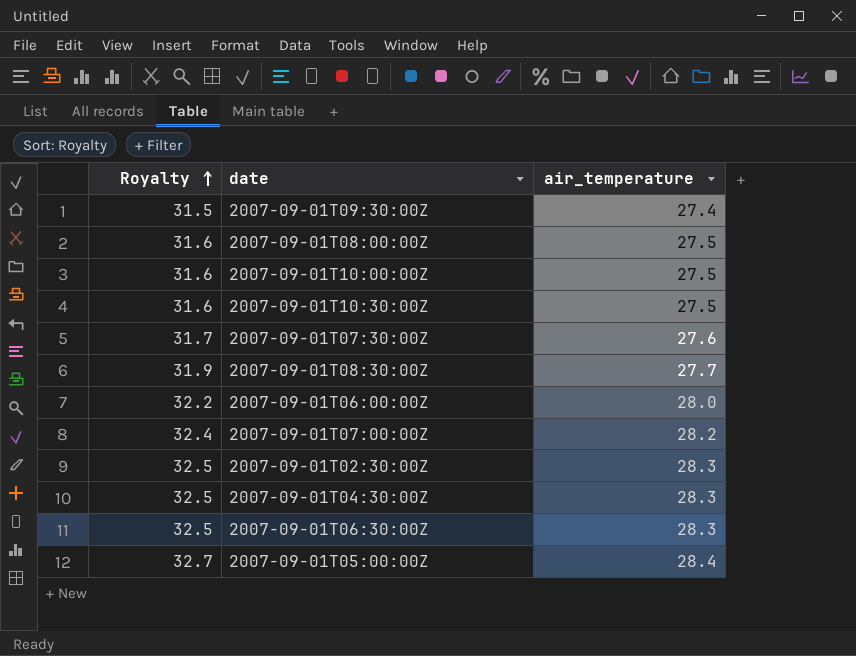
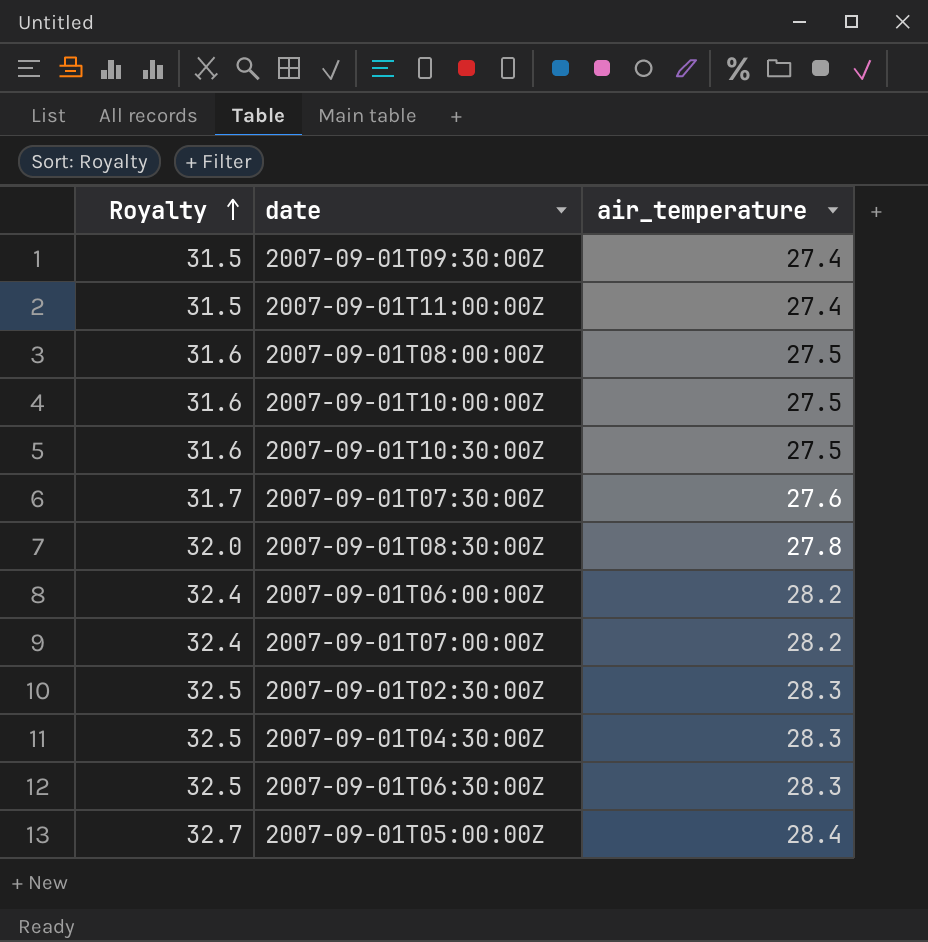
row 2007-09-01T11:00:00Z: none -> 31.5 | 27.4
2007-09-01T08:30:00Z | Royalty: 31.9 -> 32.0
2007-09-01T08:30:00Z | air_temperature: 27.7 -> 27.8
2007-09-01T06:00:00Z | Royalty: 32.2 -> 32.4
2007-09-01T06:00:00Z | air_temperature: 28.0 -> 28.2

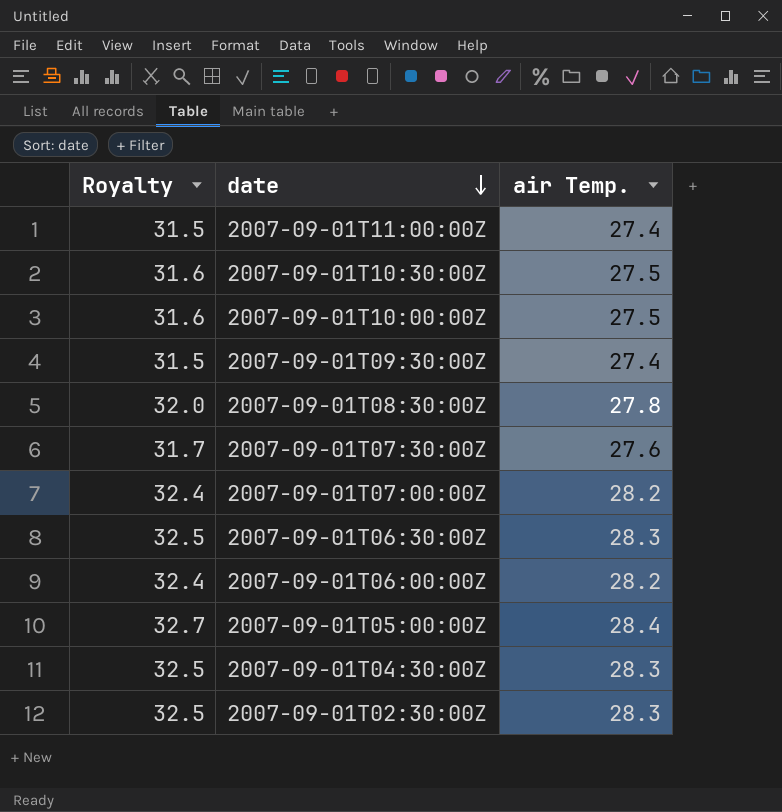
row order: Royalty ascending -> date descending
column name: air_temperature -> air Temp.
row 2007-09-01T08:00:00Z: 31.6 | 27.5 -> none

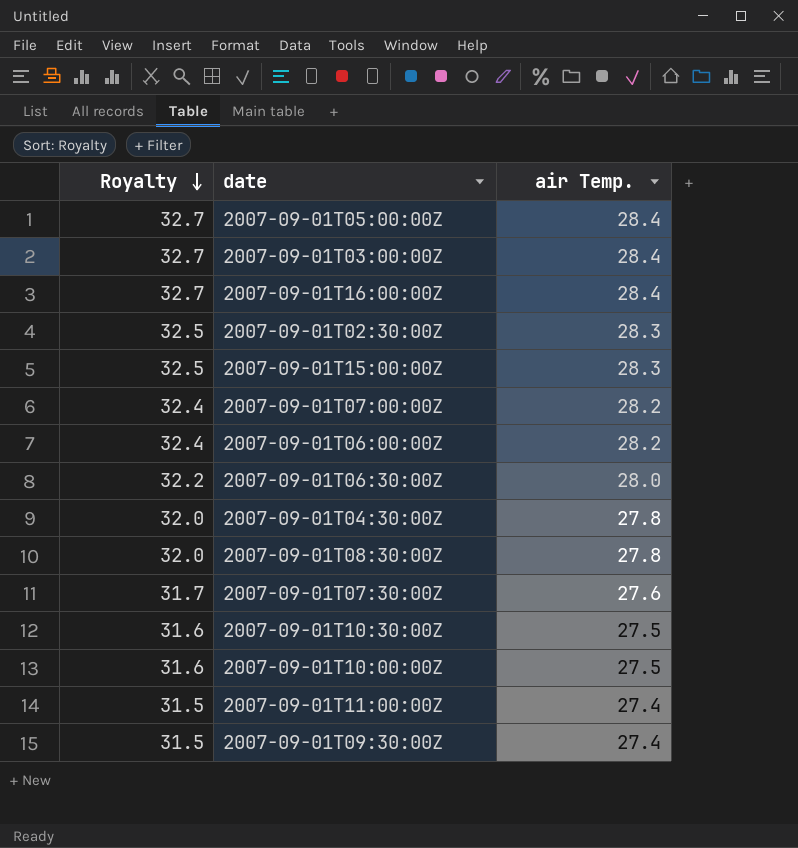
row order: date descending -> Royalty descending
row 2007-09-01T03:00:00Z: none -> 32.7 | 28.4
row 2007-09-01T16:00:00Z: none -> 32.7 | 28.4
row 2007-09-01T15:00:00Z: none -> 32.5 | 28.3
2007-09-01T06:30:00Z | Royalty: 32.5 -> 32.2
2007-09-01T06:30:00Z | air Temp.: 28.3 -> 28.0
2007-09-01T04:30:00Z | Royalty: 32.5 -> 32.0
2007-09-01T04:30:00Z | air Temp.: 28.3 -> 27.8

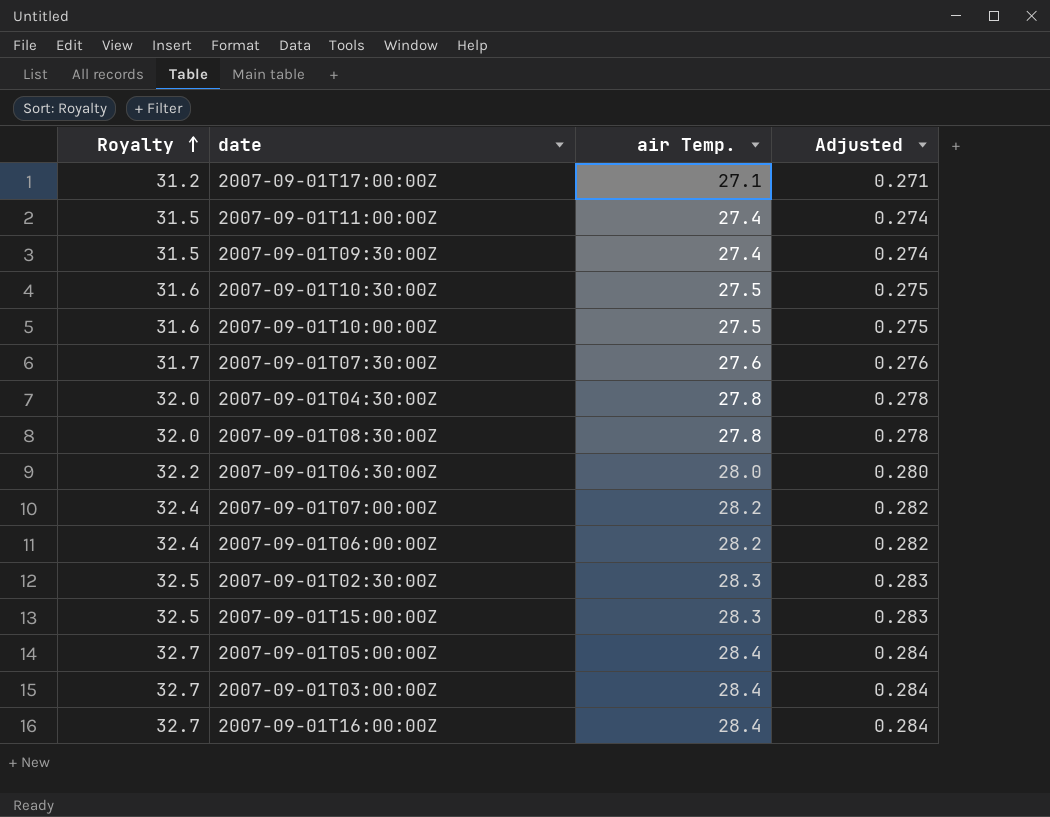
row order: Royalty descending -> Royalty ascending
column Adjusted | formula: none -> [air Temp.] * 0.01
row 2007-09-01T17:00:00Z: none -> 31.2 | 27.1 | 0.271

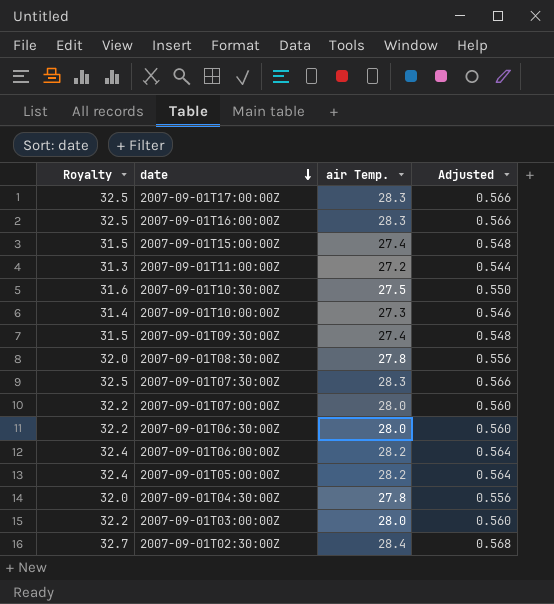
row order: Royalty ascending -> date descending
column Adjusted | formula: [air Temp.] * 0.01 -> [air Temp.] * 0.02
2007-09-01T17:00:00Z | Royalty: 31.2 -> 32.5
2007-09-01T17:00:00Z | air Temp.: 27.1 -> 28.3
2007-09-01T16:00:00Z | Royalty: 32.7 -> 32.5
2007-09-01T16:00:00Z | air Temp.: 28.4 -> 28.3
2007-09-01T15:00:00Z | Royalty: 32.5 -> 31.5
2007-09-01T15:00:00Z | air Temp.: 28.3 -> 27.4
2007-09-01T11:00:00Z | Royalty: 31.5 -> 31.3
2007-09-01T11:00:00Z | air Temp.: 27.4 -> 27.2
2007-09-01T10:00:00Z | Royalty: 31.6 -> 31.4
2007-09-01T10:00:00Z | air Temp.: 27.5 -> 27.3
2007-09-01T07:30:00Z | Royalty: 31.7 -> 32.5
2007-09-01T07:30:00Z | air Temp.: 27.6 -> 28.3
2007-09-01T07:00:00Z | Royalty: 32.4 -> 32.2
2007-09-01T07:00:00Z | air Temp.: 28.2 -> 28.0
2007-09-01T05:00:00Z | Royalty: 32.7 -> 32.4
2007-09-01T05:00:00Z | air Temp.: 28.4 -> 28.2
2007-09-01T03:00:00Z | Royalty: 32.7 -> 32.2
2007-09-01T03:00:00Z | air Temp.: 28.4 -> 28.0
2007-09-01T02:30:00Z | Royalty: 32.5 -> 32.7
2007-09-01T02:30:00Z | air Temp.: 28.3 -> 28.4

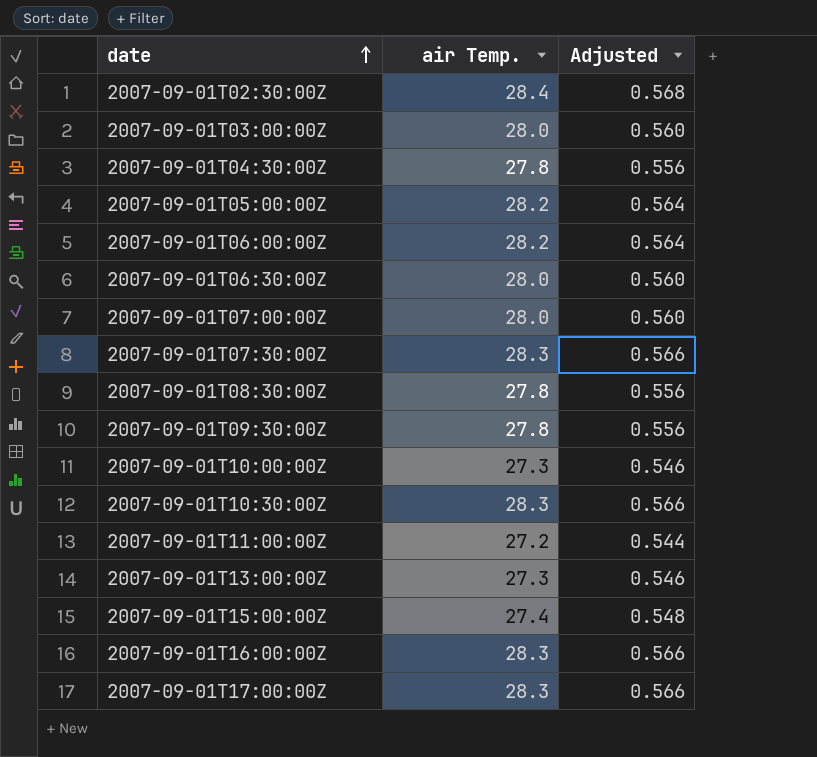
row order: date descending -> date ascending
column Royalty | formula: [air Temp.] * 1.15 -> none
2007-09-01T09:30:00Z | air Temp.: 27.4 -> 27.8
2007-09-01T09:30:00Z | Adjusted: 0.548 -> 0.556
2007-09-01T10:30:00Z | air Temp.: 27.5 -> 28.3
2007-09-01T10:30:00Z | Adjusted: 0.550 -> 0.566
row 2007-09-01T13:00:00Z: none -> 27.3 | 0.546

